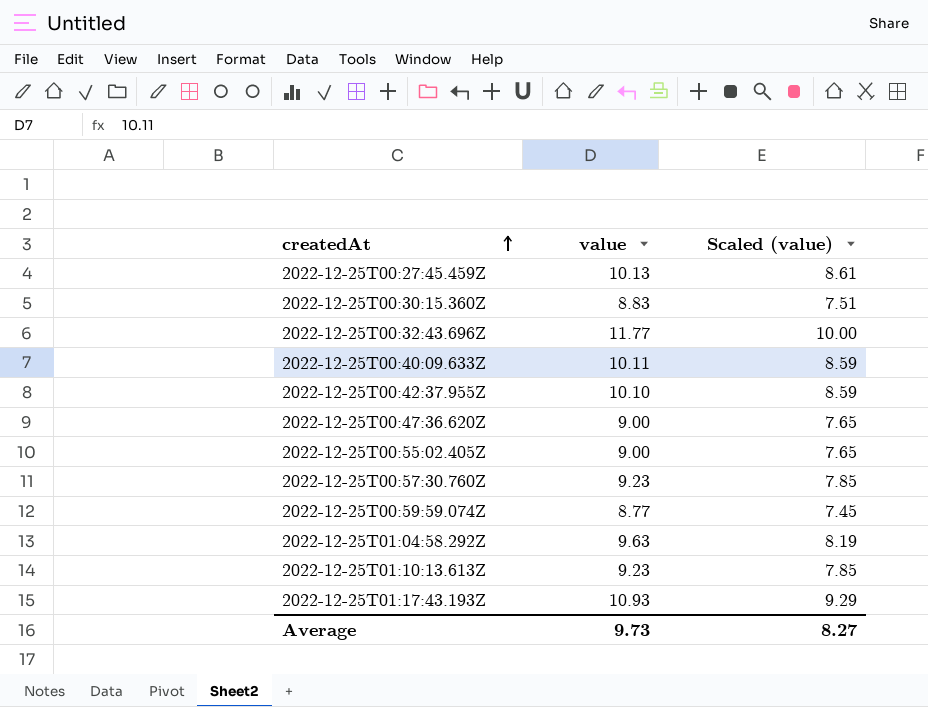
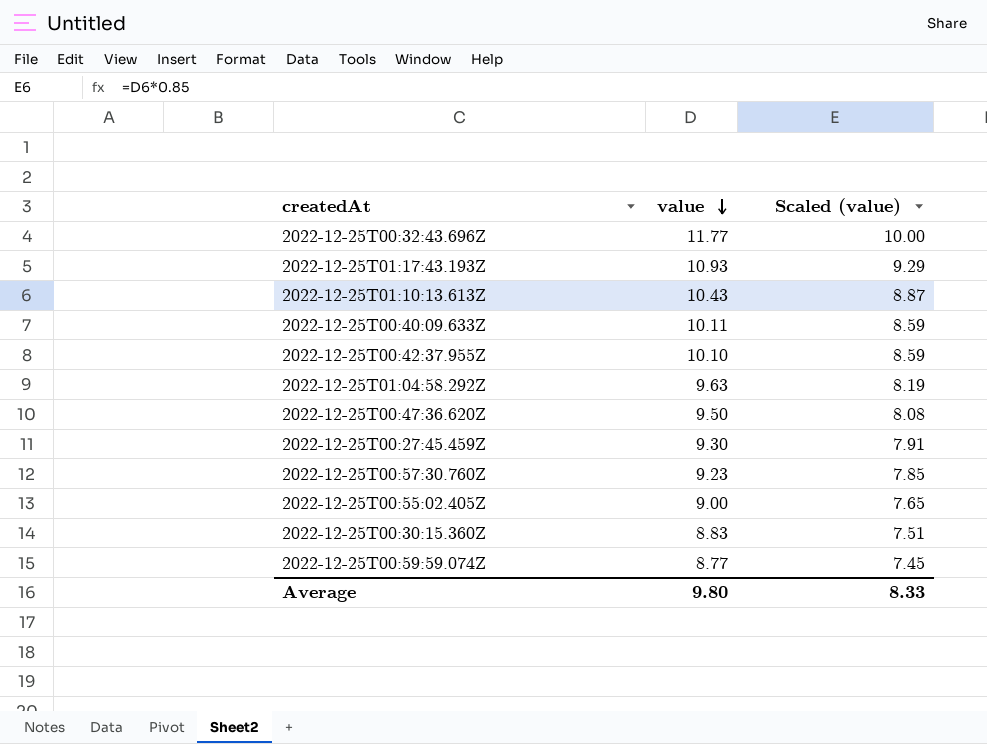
row order: createdAt ascending -> value descending
2022-12-25T01:10:13.613Z | value: 9.23 -> 10.43
2022-12-25T01:10:13.613Z | Scaled (value): 7.85 -> 8.87
2022-12-25T00:47:36.620Z | value: 9.00 -> 9.50
2022-12-25T00:47:36.620Z | Scaled (value): 7.65 -> 8.08
2022-12-25T00:27:45.459Z | value: 10.13 -> 9.30
2022-12-25T00:27:45.459Z | Scaled (value): 8.61 -> 7.91
Average | value: 9.73 -> 9.80
Average | Scaled (value): 8.27 -> 8.33

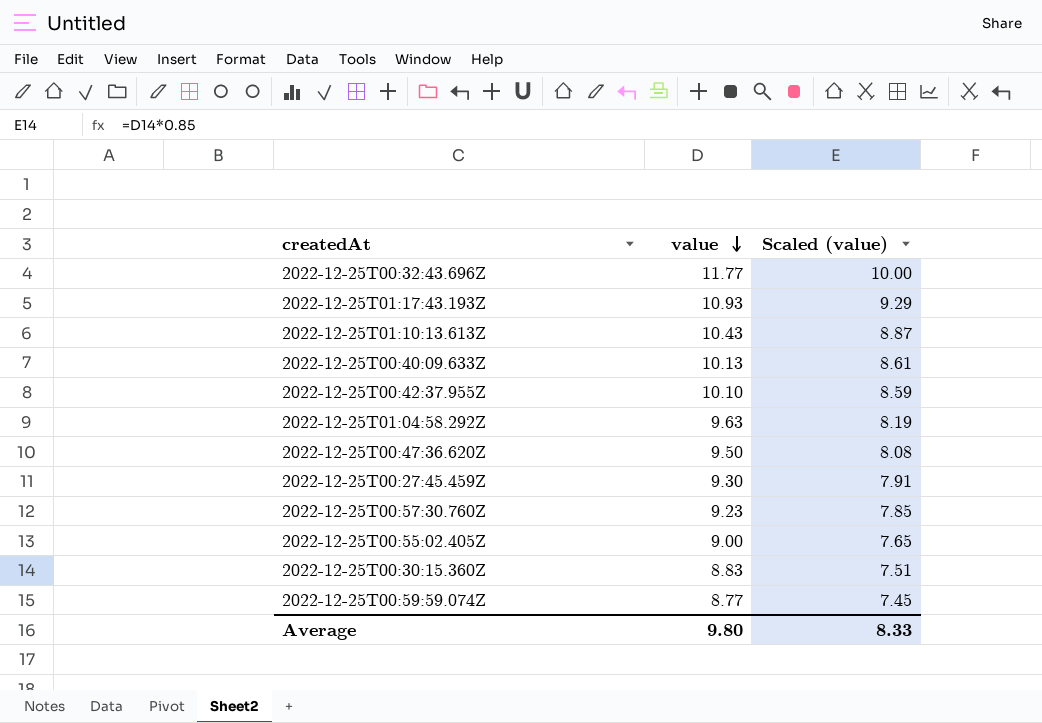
2022-12-25T00:40:09.633Z | value: 10.11 -> 10.13
2022-12-25T00:40:09.633Z | Scaled (value): 8.59 -> 8.61

